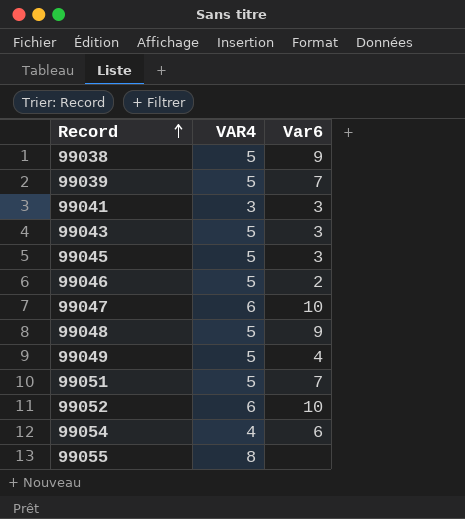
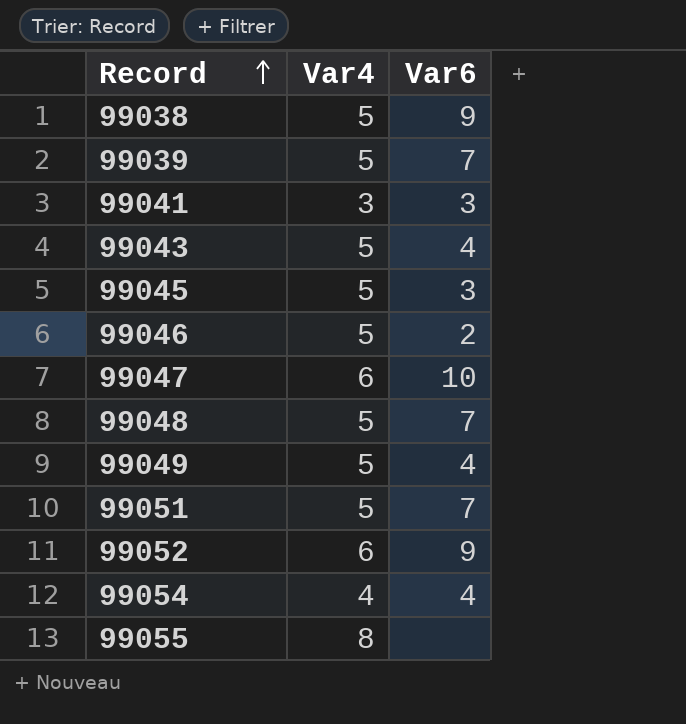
column name: VAR4 -> Var4
99043 | Var6: 3 -> 4
99048 | Var6: 9 -> 7
99052 | Var6: 10 -> 9
99054 | Var6: 6 -> 4

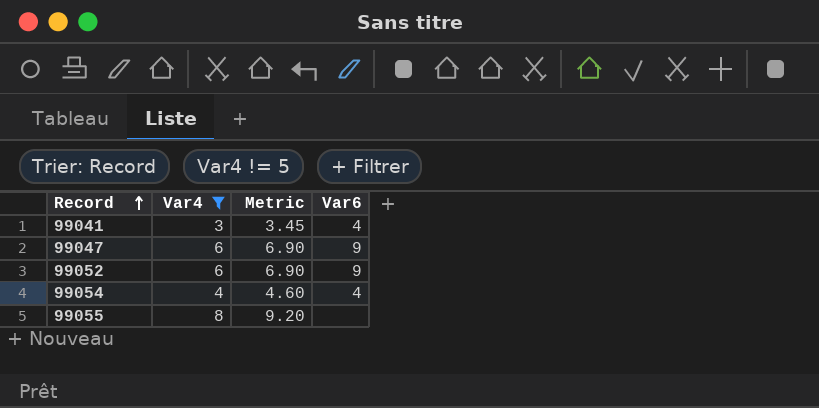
filter: none -> Var4 != 5
column Metric | formula: none -> [Var4] * 1.15
99041 | Var6: 3 -> 4
99047 | Var6: 10 -> 9

